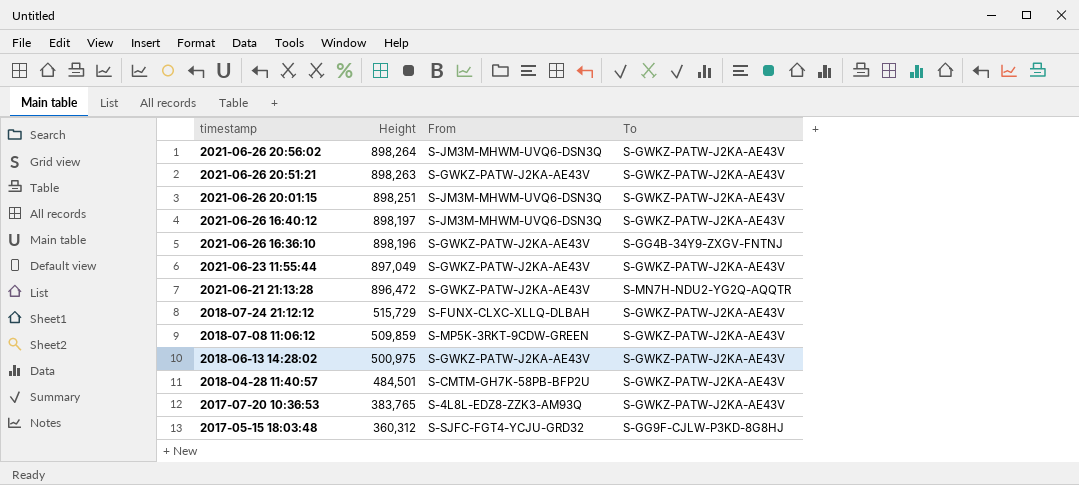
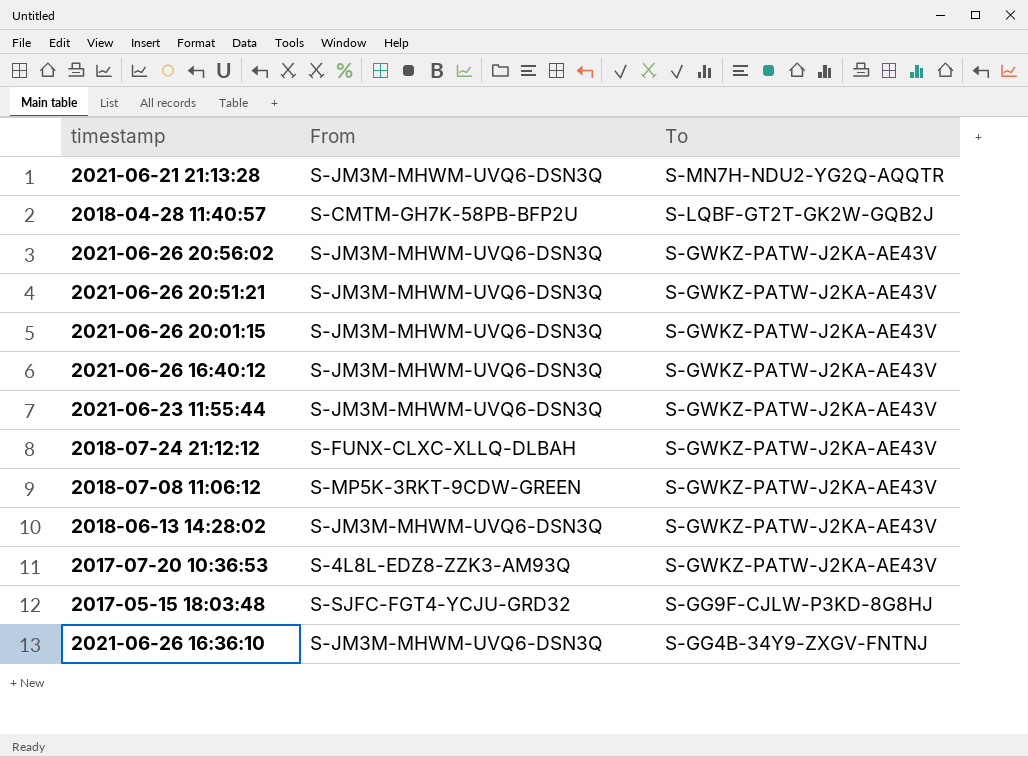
row order: timestamp descending -> To descending
column Height | position: 2 -> none
2021-06-21 21:13:28 | From: S-GWKZ-PATW-J2KA-AE43V -> S-JM3M-MHWM-UVQ6-DSN3Q
2018-04-28 11:40:57 | To: S-GWKZ-PATW-J2KA-AE43V -> S-LQBF-GT2T-GK2W-GQB2J
2021-06-26 20:51:21 | From: S-GWKZ-PATW-J2KA-AE43V -> S-JM3M-MHWM-UVQ6-DSN3Q
2021-06-23 11:55:44 | From: S-GWKZ-PATW-J2KA-AE43V -> S-JM3M-MHWM-UVQ6-DSN3Q
2018-06-13 14:28:02 | From: S-GWKZ-PATW-J2KA-AE43V -> S-JM3M-MHWM-UVQ6-DSN3Q
2021-06-26 16:36:10 | From: S-GWKZ-PATW-J2KA-AE43V -> S-JM3M-MHWM-UVQ6-DSN3Q

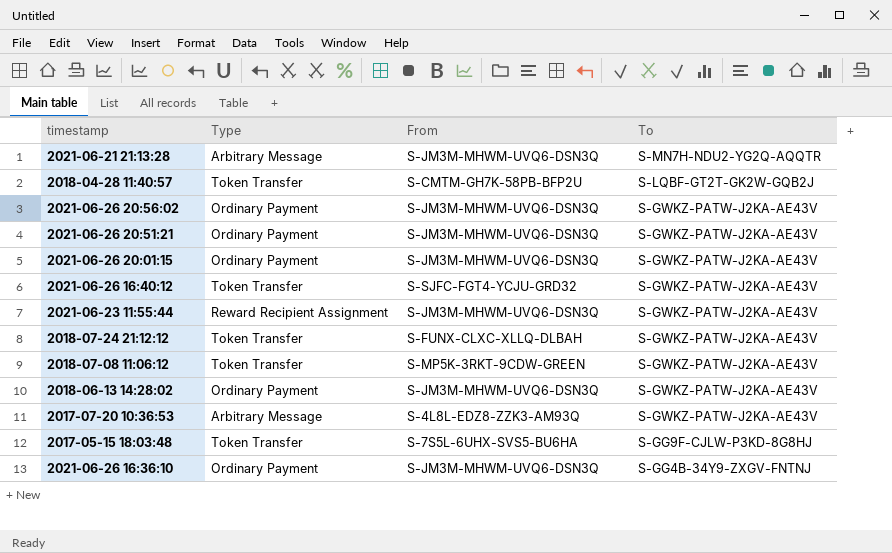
column Type | position: none -> 2
2021-06-26 16:40:12 | From: S-JM3M-MHWM-UVQ6-DSN3Q -> S-SJFC-FGT4-YCJU-GRD32
2017-05-15 18:03:48 | From: S-SJFC-FGT4-YCJU-GRD32 -> S-7S5L-6UHX-SVS5-BU6HA

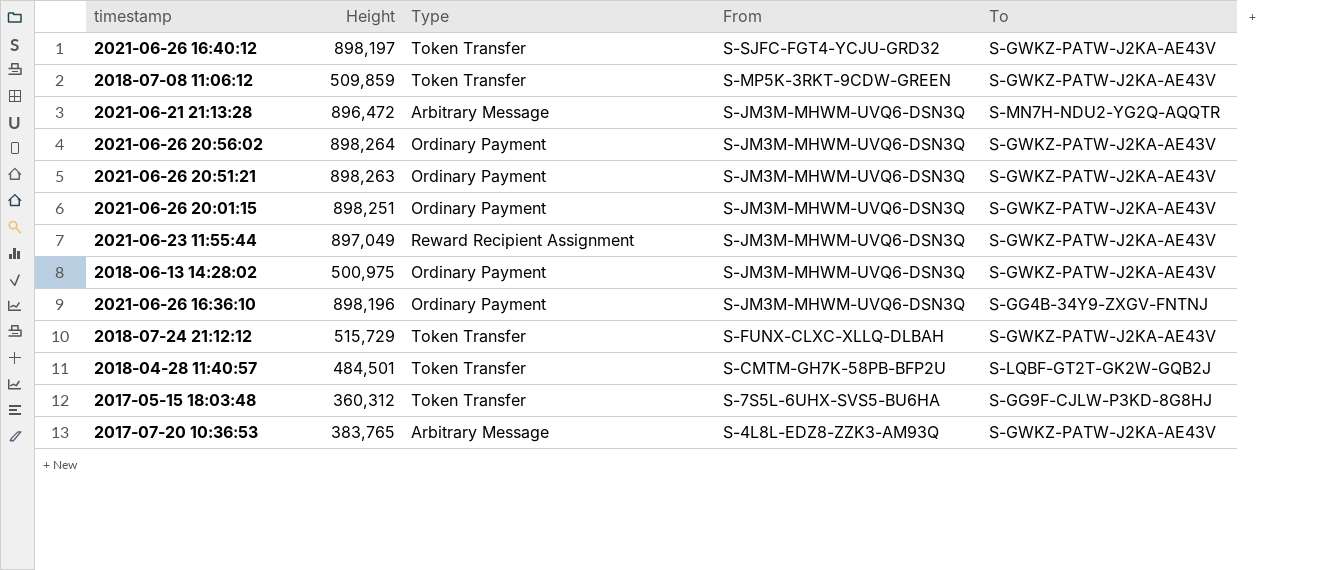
row order: To descending -> From descending
column Height | position: none -> 2

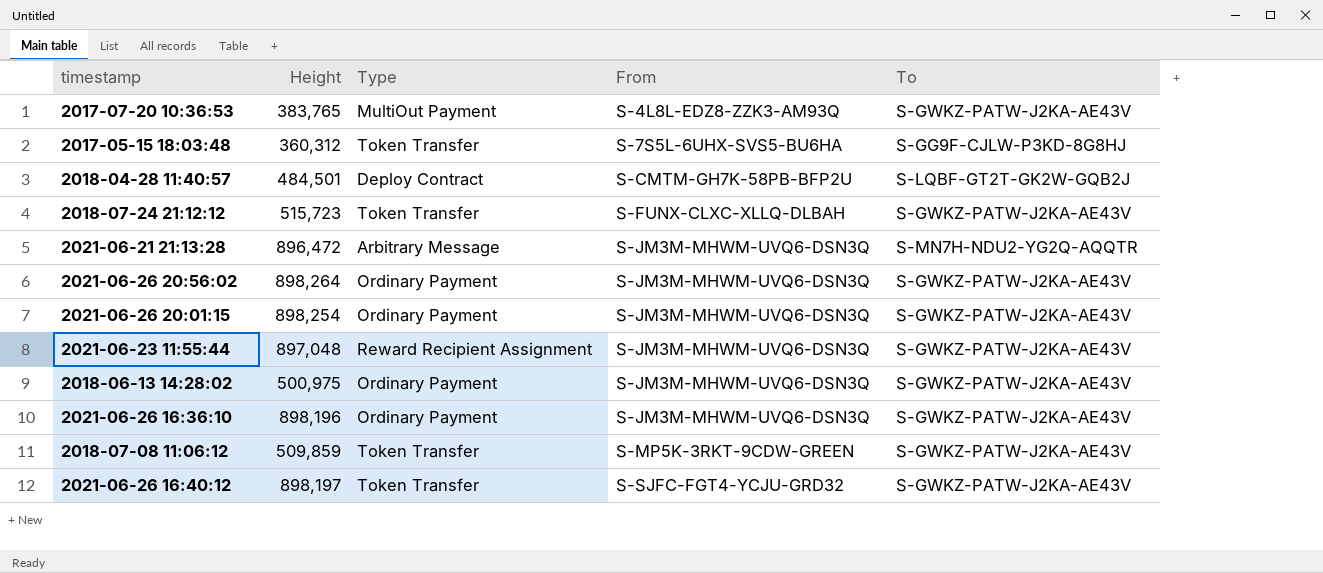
row order: From descending -> From ascending
row 2021-06-26 20:51:21: 898,263 | Ordinary Payment | S-JM3M-MHWM-UVQ6-DSN3Q | S-GWKZ-PATW-J2KA-AE43V -> none
2017-07-20 10:36:53 | Type: Arbitrary Message -> MultiOut Payment
2018-04-28 11:40:57 | Type: Token Transfer -> Deploy Contract
2018-07-24 21:12:12 | Height: 515,729 -> 515,723
2021-06-26 20:01:15 | Height: 898,251 -> 898,254
2021-06-23 11:55:44 | Height: 897,049 -> 897,048
2021-06-26 16:36:10 | To: S-GG4B-34Y9-ZXGV-FNTNJ -> S-GWKZ-PATW-J2KA-AE43V

